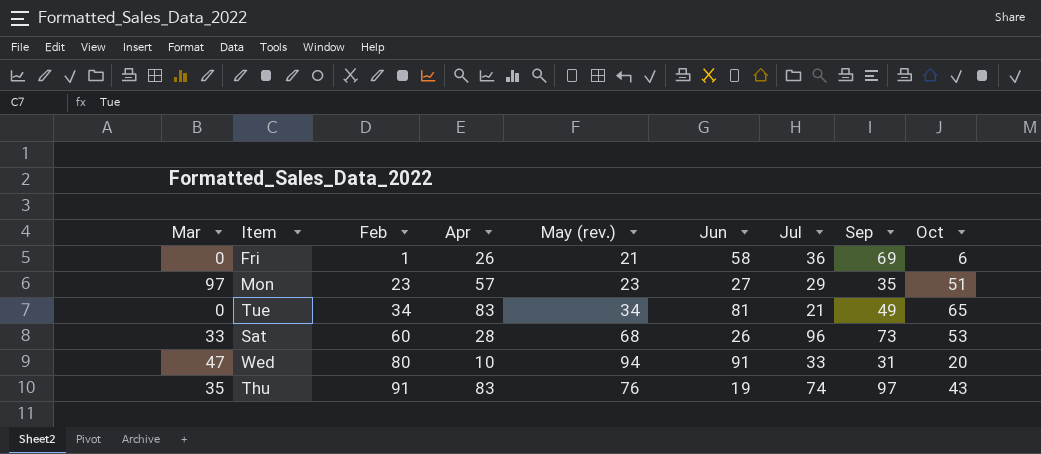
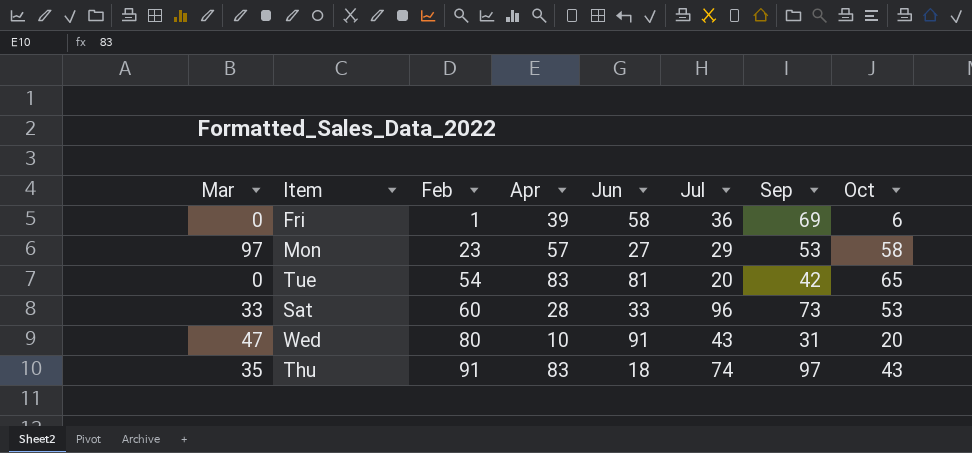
column May (rev.) | position: 5 -> none
Fri | Apr: 26 -> 39
Mon | Sep: 35 -> 53
Mon | Oct: 51 -> 58
Tue | Feb: 34 -> 54
Tue | Jul: 21 -> 20
Tue | Sep: 49 -> 42
Sat | Jun: 26 -> 33
Wed | Jul: 33 -> 43
Thu | Jun: 19 -> 18

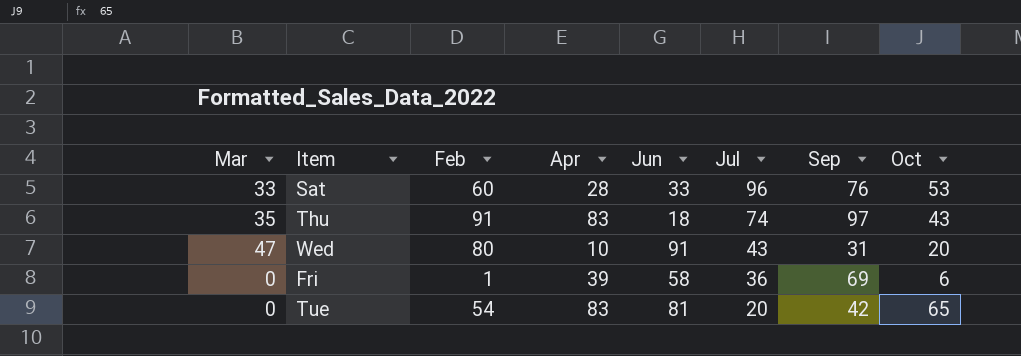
row order: Feb ascending -> Jul descending
row Mon: 97 | 23 | 57 | 27 | 29 | 53 | 58 -> none
Sat | Sep: 73 -> 76

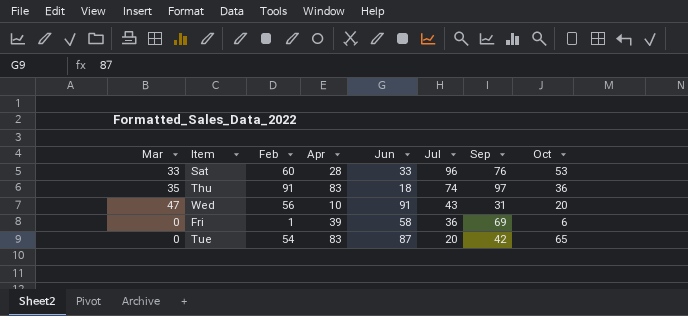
Thu | Oct: 43 -> 36
Wed | Feb: 80 -> 56
Tue | Jun: 81 -> 87

